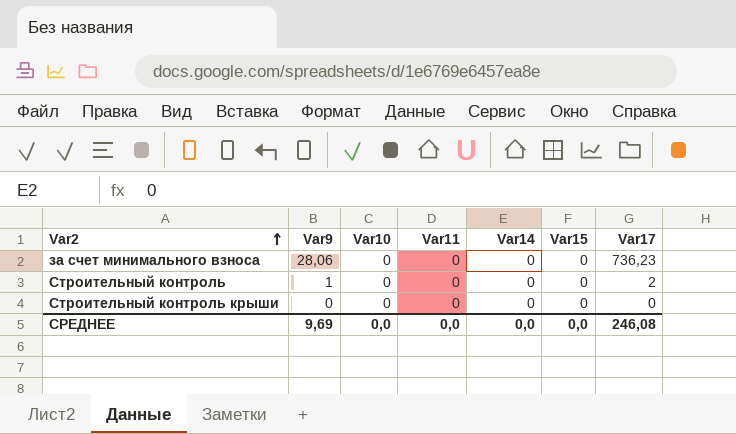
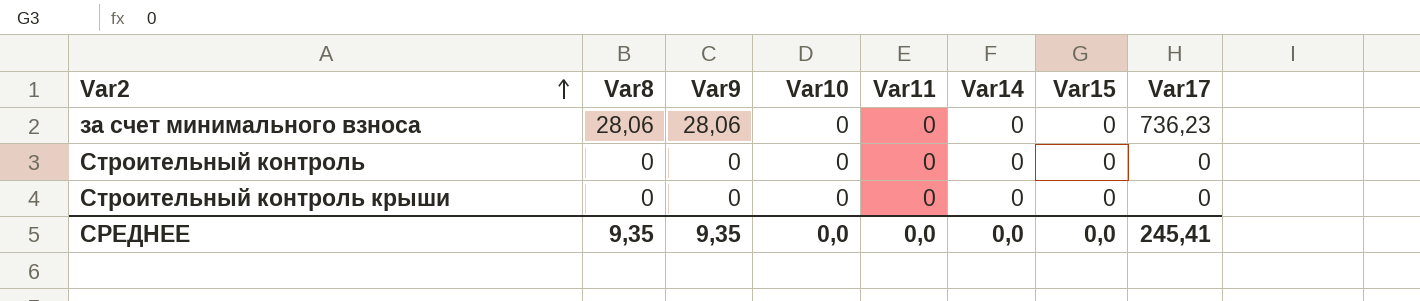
column Var8 | position: none -> 2
Строительный контроль | Var9: 1 -> 0
Строительный контроль | Var17: 2 -> 0
СРЕДНЕЕ | Var9: 9,69 -> 9,35
СРЕДНЕЕ | Var17: 246,08 -> 245,41

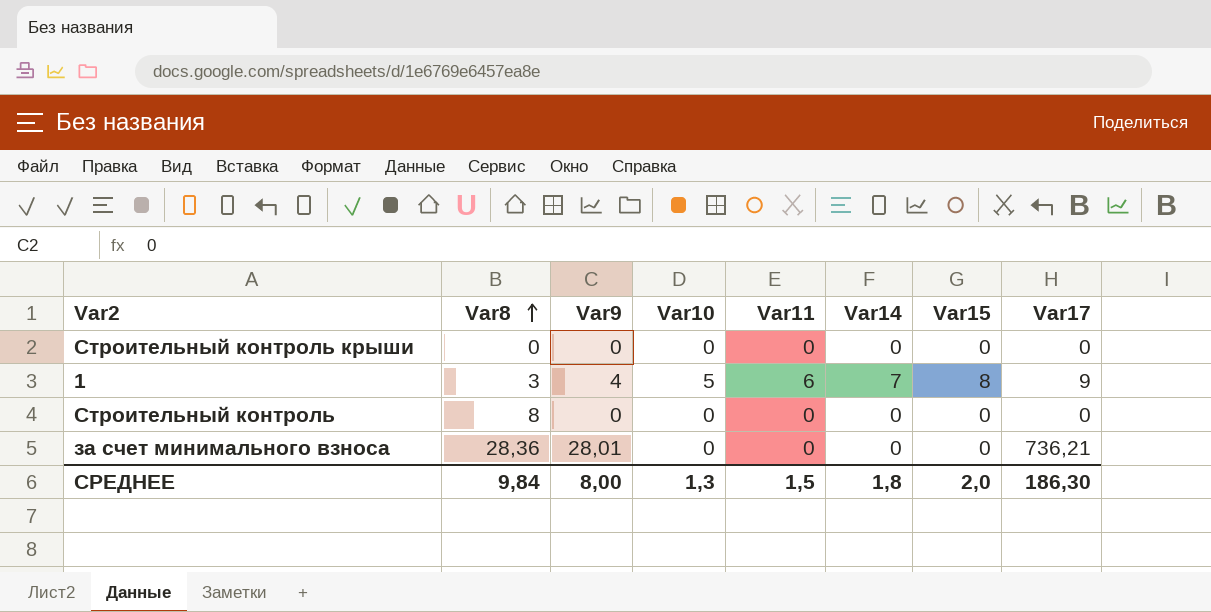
row order: Var2 ascending -> Var8 ascending
row 1: none -> 3 | 4 | 5 | 6 | 7 | 8 | 9
Строительный контроль | Var8: 0 -> 8
за счет минимального взноса | Var8: 28,06 -> 28,36
за счет минимального взноса | Var9: 28,06 -> 28,01
за счет минимального взноса | Var17: 736,23 -> 736,21
СРЕДНЕЕ | Var8: 9,35 -> 9,84
СРЕДНЕЕ | Var9: 9,35 -> 8,00
СРЕДНЕЕ | Var10: 0,0 -> 1,3
СРЕДНЕЕ | Var11: 0,0 -> 1,5
СРЕДНЕЕ | Var14: 0,0 -> 1,8
СРЕДНЕЕ | Var15: 0,0 -> 2,0
СРЕДНЕЕ | Var17: 245,41 -> 186,30

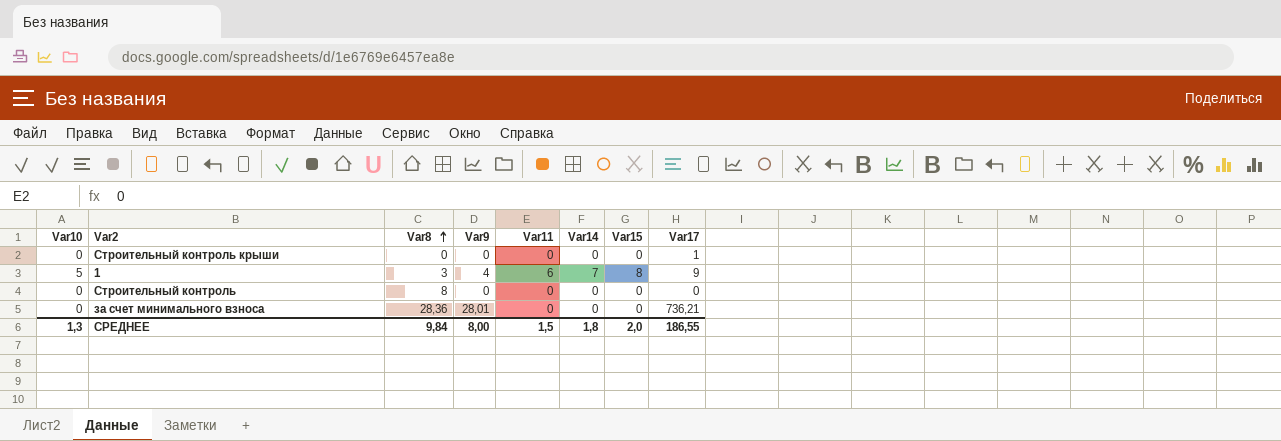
column Var10 | position: 4 -> 1
Строительный контроль крыши | Var17: 0 -> 1
СРЕДНЕЕ | Var17: 186,30 -> 186,55

